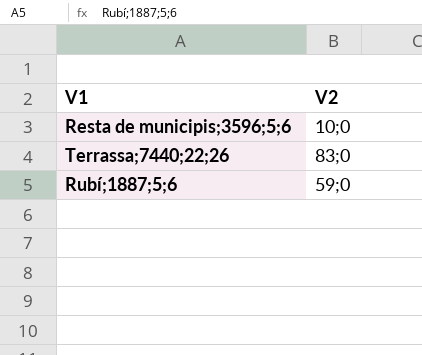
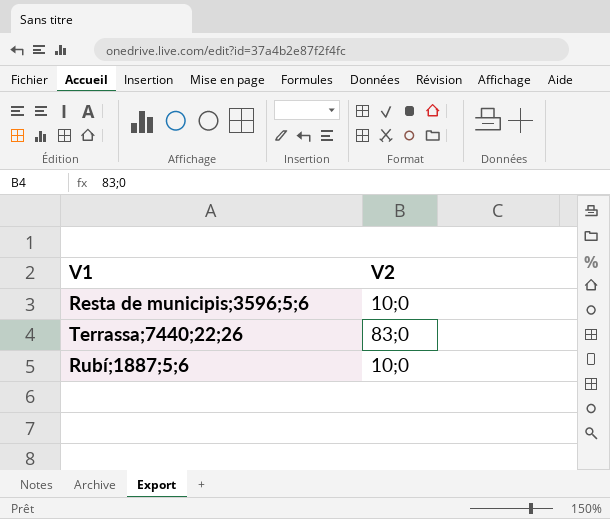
Rubí;1887;5;6 | V2: 59;0 -> 10;0

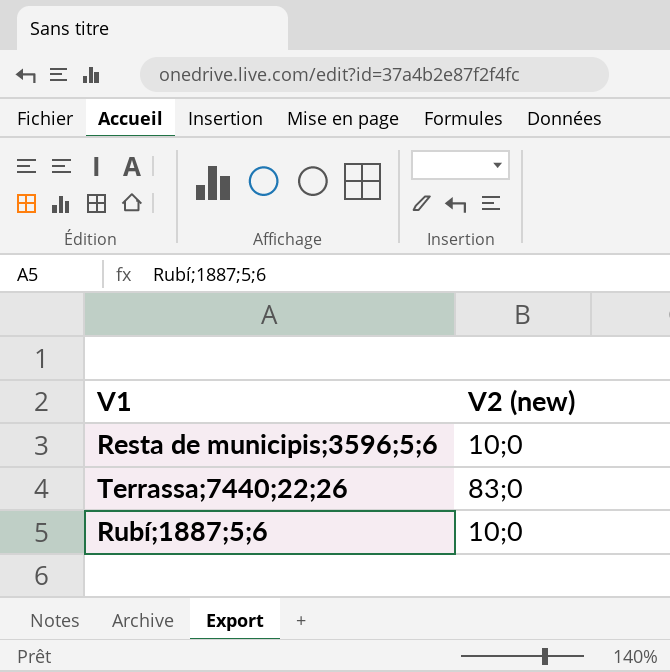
column name: V2 -> V2 (new)

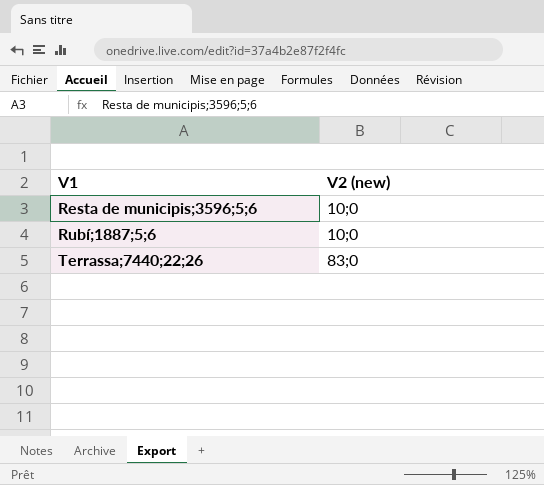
row order: none -> V1 ascending

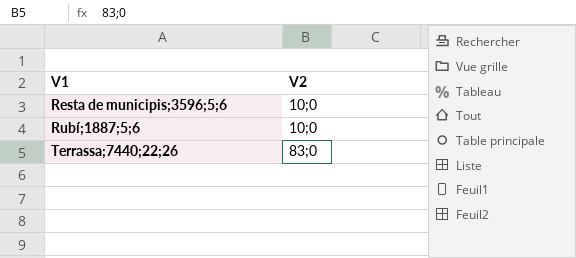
column name: V2 (new) -> V2

